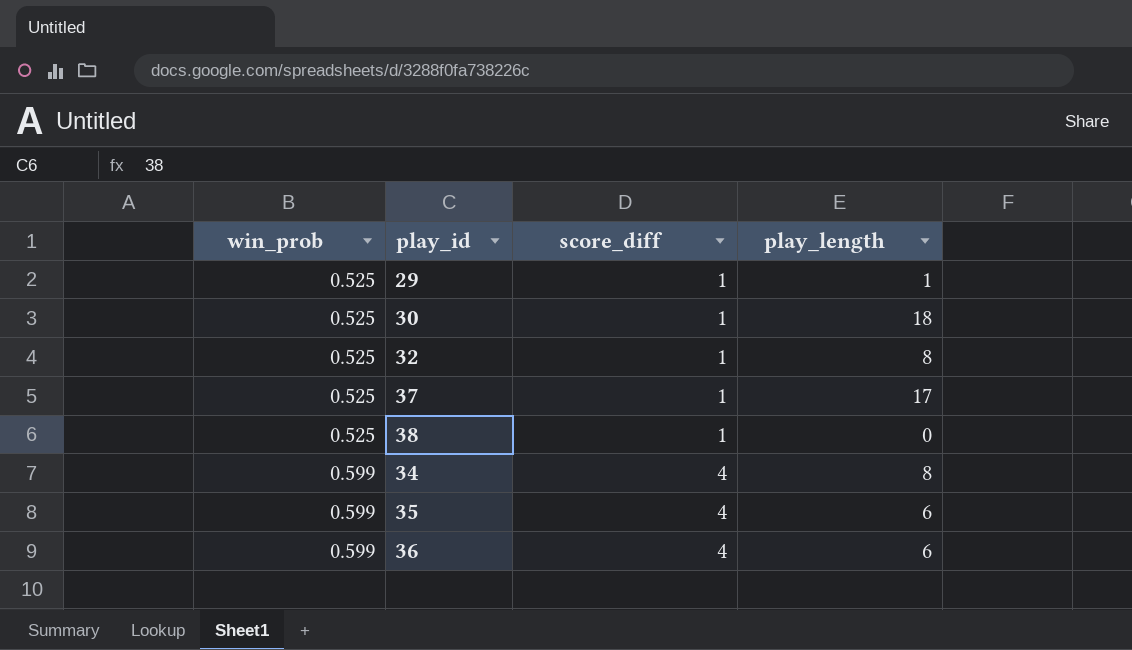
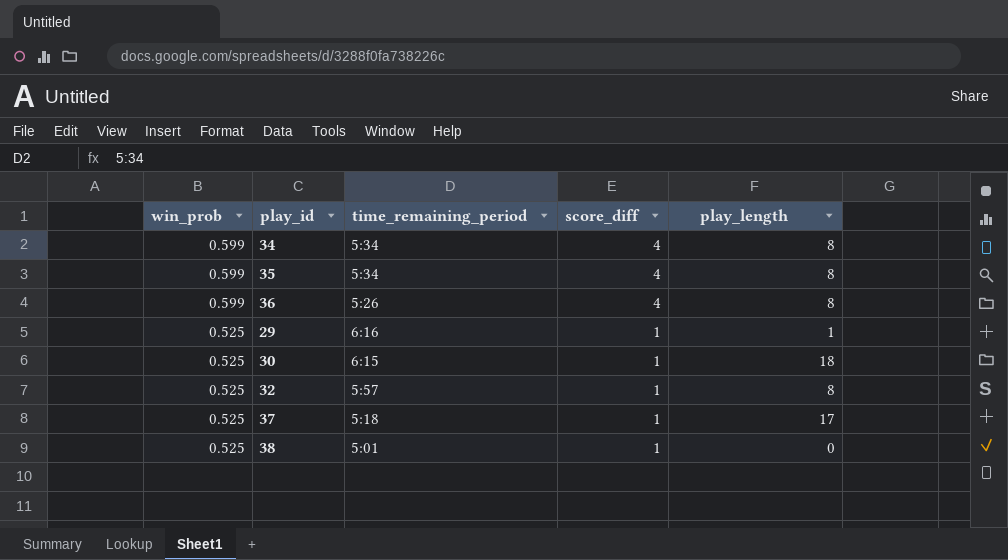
row order: win_prob ascending -> win_prob descending
column time_remaining_period | position: none -> 3
35 | play_length: 6 -> 8
36 | play_length: 6 -> 8

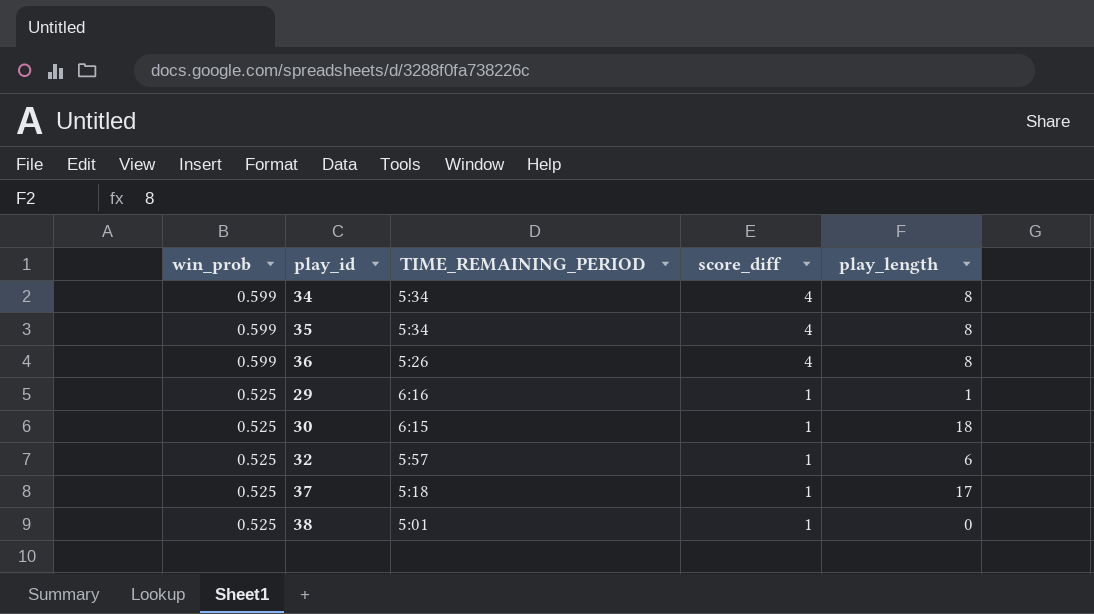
column name: time_remaining_period -> TIME_REMAINING_PERIOD
32 | play_length: 8 -> 6

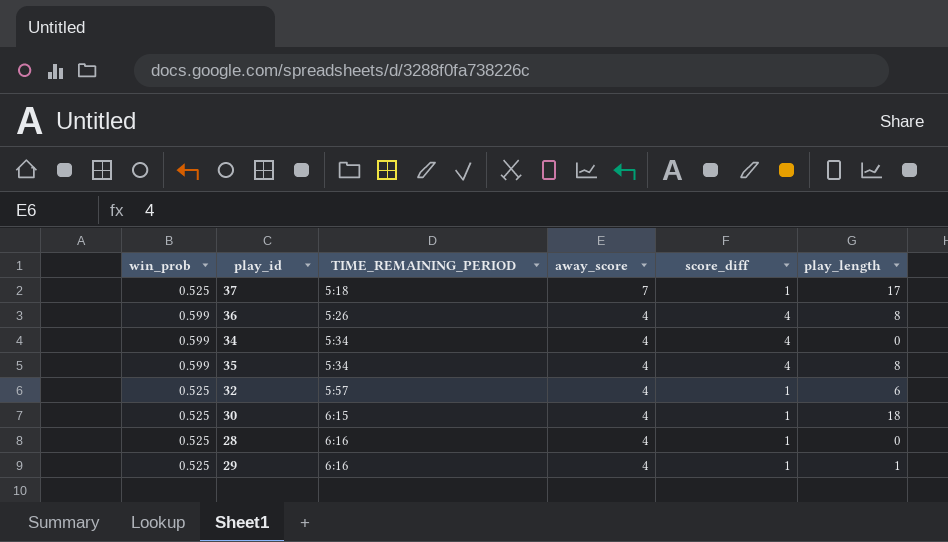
row order: win_prob descending -> TIME_REMAINING_PERIOD ascending
column away_score | position: none -> 4
row 38: 0.525 | 5:01 | 1 | 0 -> none
34 | play_length: 8 -> 0
row 28: none -> 0.525 | 6:16 | 4 | 1 | 0

